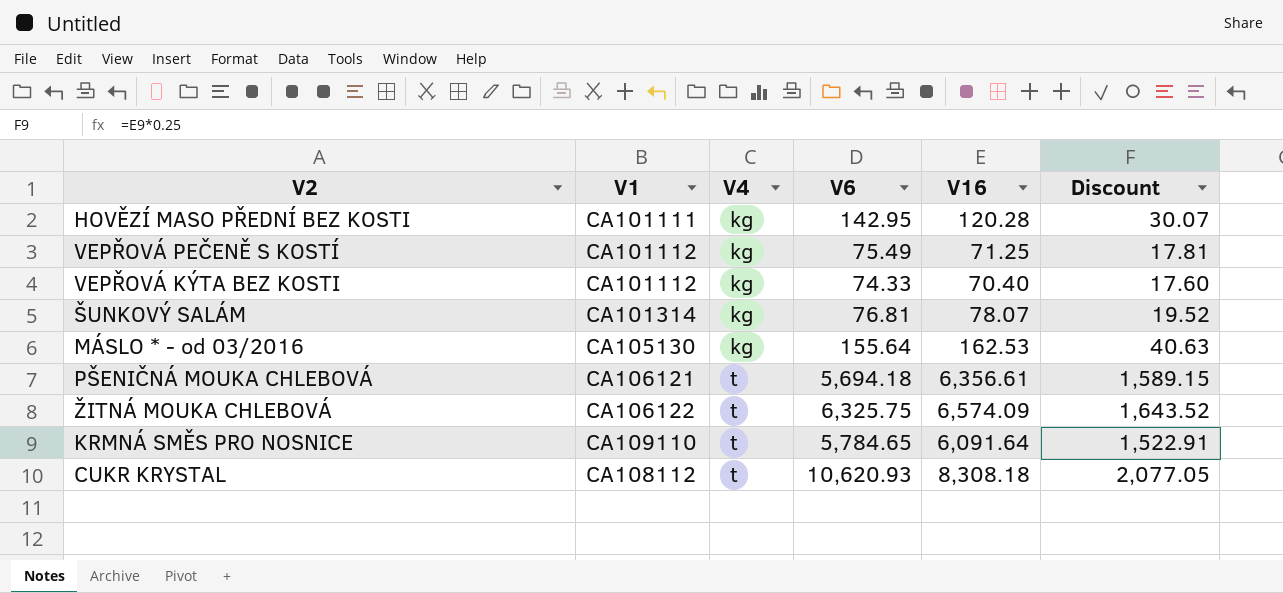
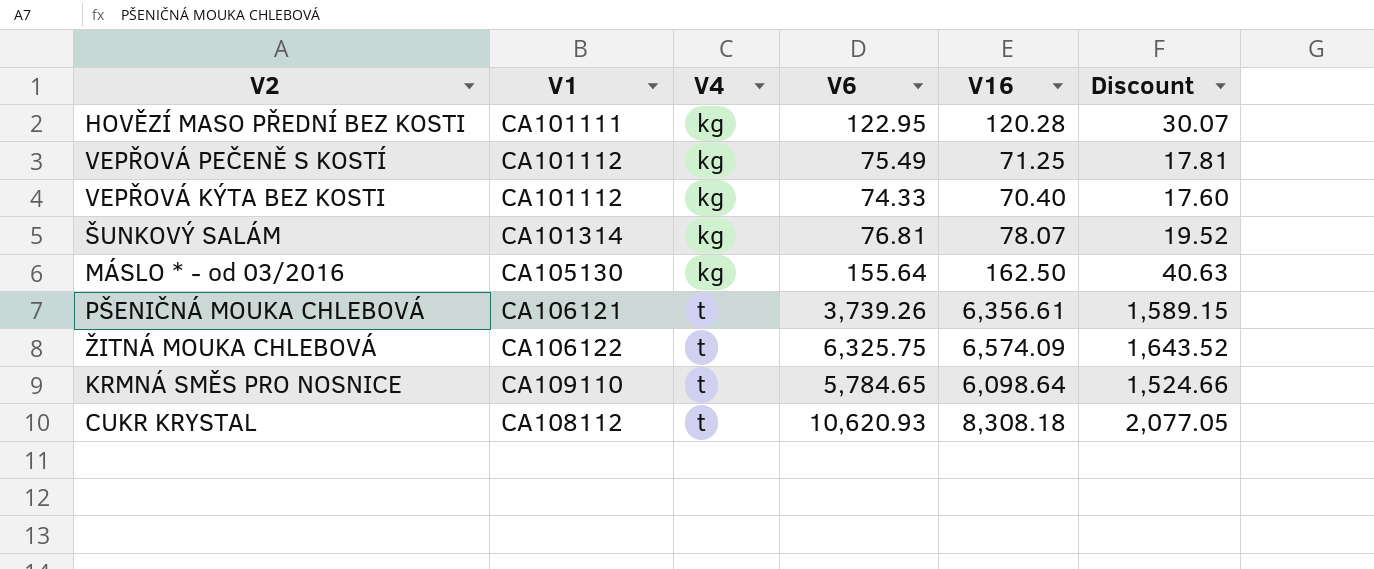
HOVĚZÍ MASO PŘEDNÍ BEZ KOSTI | V6: 142.95 -> 122.95
MÁSLO * - od 03/2016 | V16: 162.53 -> 162.50
PŠENIČNÁ MOUKA CHLEBOVÁ | V6: 5,694.18 -> 3,739.26
KRMNÁ SMĚS PRO NOSNICE | V16: 6,091.64 -> 6,098.64
KRMNÁ SMĚS PRO NOSNICE | Discount: 1,522.91 -> 1,524.66

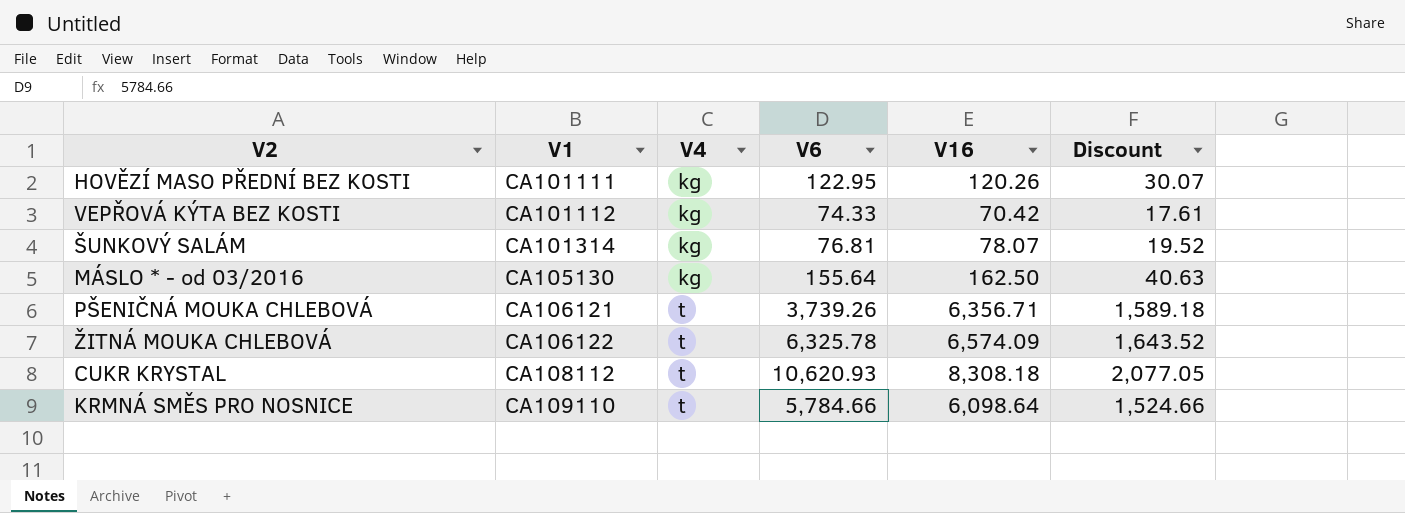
row order: V4 ascending -> V1 ascending
row VEPŘOVÁ PEČENĚ S KOSTÍ: CA101112 | kg | 75.49 | 71.25 | 17.81 -> none
HOVĚZÍ MASO PŘEDNÍ BEZ KOSTI | V16: 120.28 -> 120.26
VEPŘOVÁ KÝTA BEZ KOSTI | V16: 70.40 -> 70.42
VEPŘOVÁ KÝTA BEZ KOSTI | Discount: 17.60 -> 17.61
PŠENIČNÁ MOUKA CHLEBOVÁ | V16: 6,356.61 -> 6,356.71
PŠENIČNÁ MOUKA CHLEBOVÁ | Discount: 1,589.15 -> 1,589.18
ŽITNÁ MOUKA CHLEBOVÁ | V6: 6,325.75 -> 6,325.78
KRMNÁ SMĚS PRO NOSNICE | V6: 5,784.65 -> 5,784.66

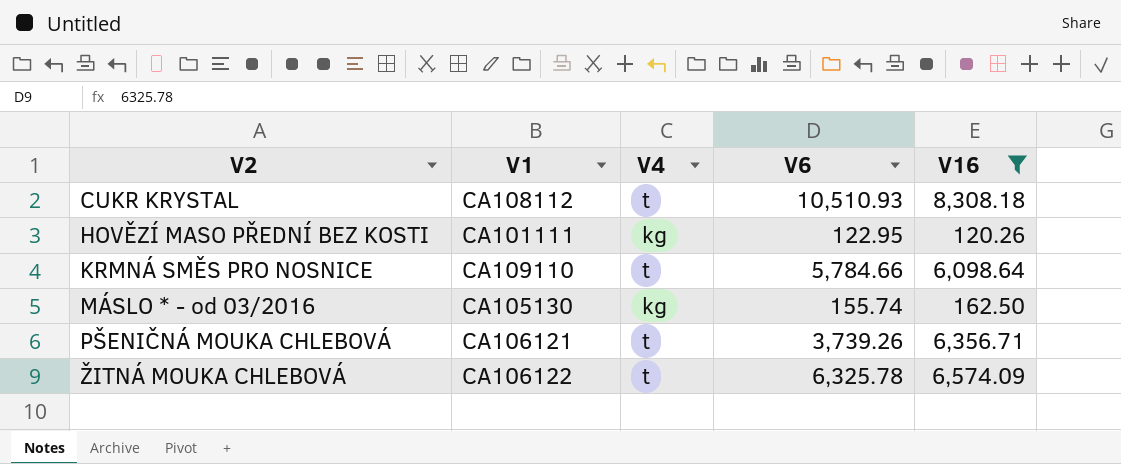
filter: none -> V16 >= 120.26
row order: V1 ascending -> V2 ascending
column Discount | formula: [V16] * 0.25 -> none
CUKR KRYSTAL | V6: 10,620.93 -> 10,510.93
MÁSLO * - od 03/2016 | V6: 155.64 -> 155.74

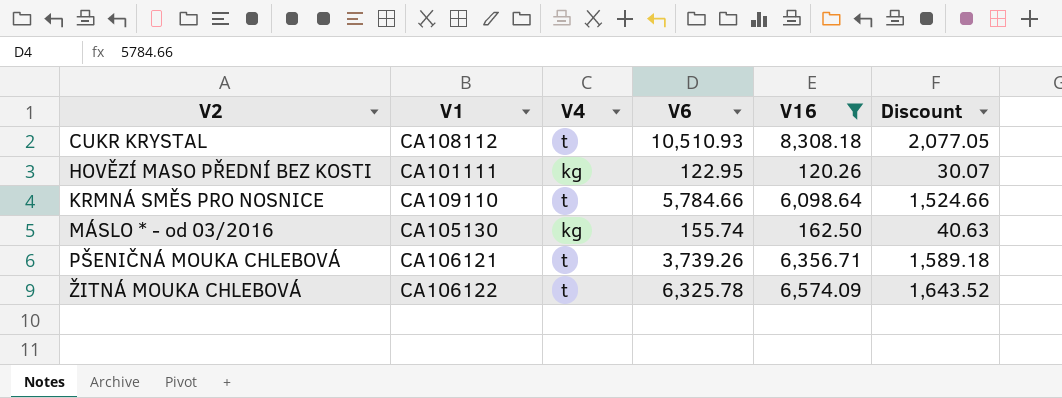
column Discount | formula: none -> [V16] * 0.25

